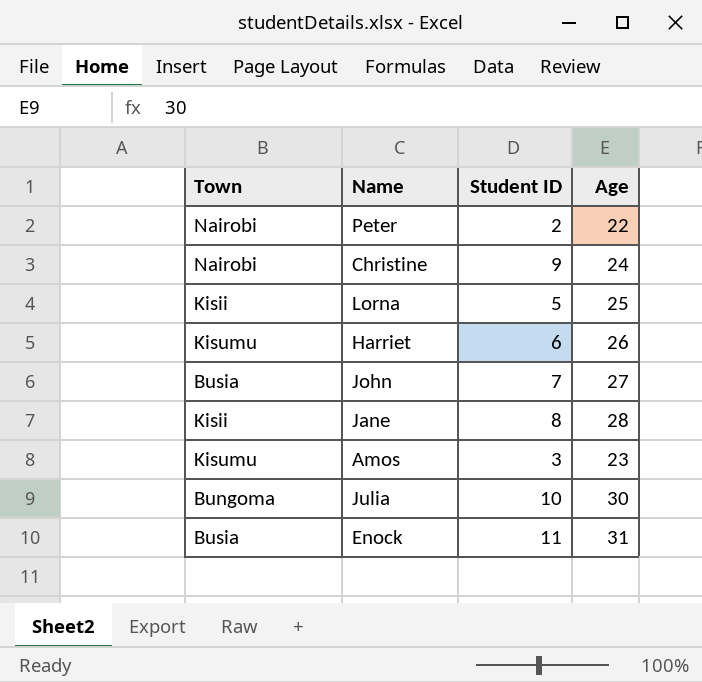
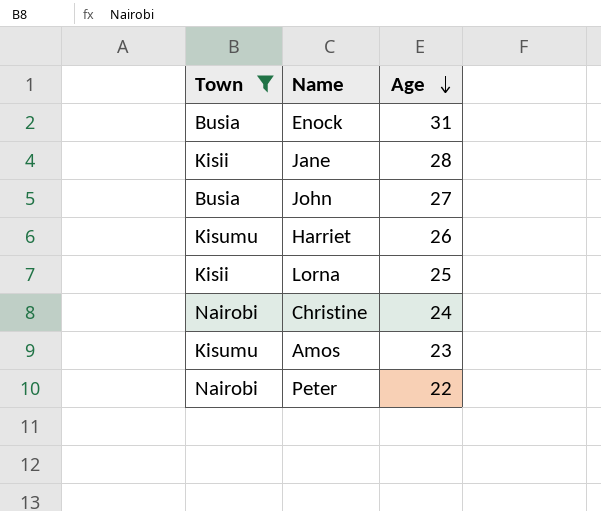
filter: none -> Town != Bungoma
row order: none -> Age descending
column Student ID | position: 3 -> none

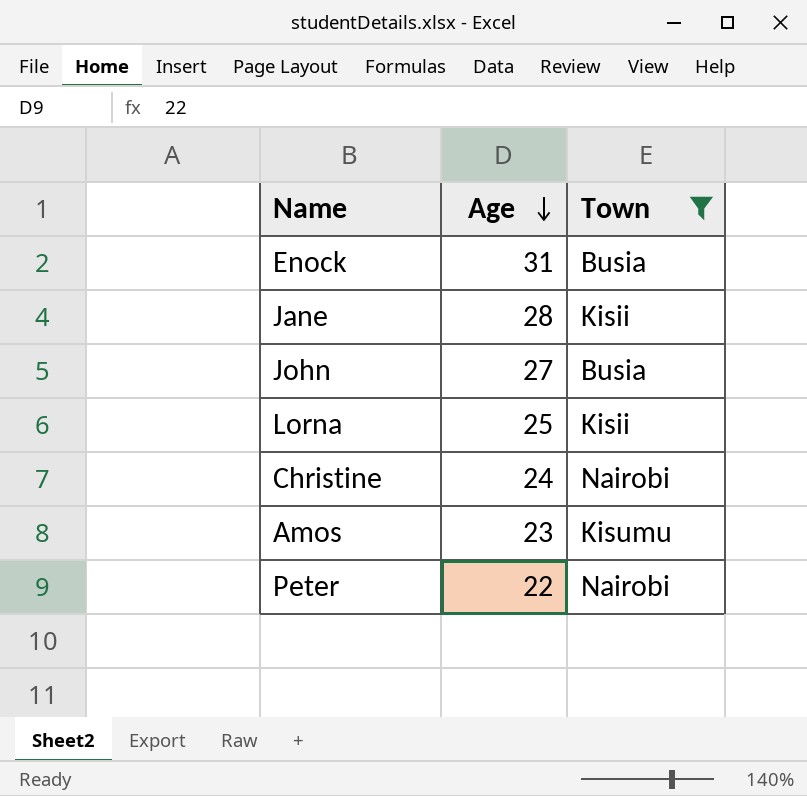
column Town | position: 1 -> 3
row Harriet: Kisumu | 26 -> none

